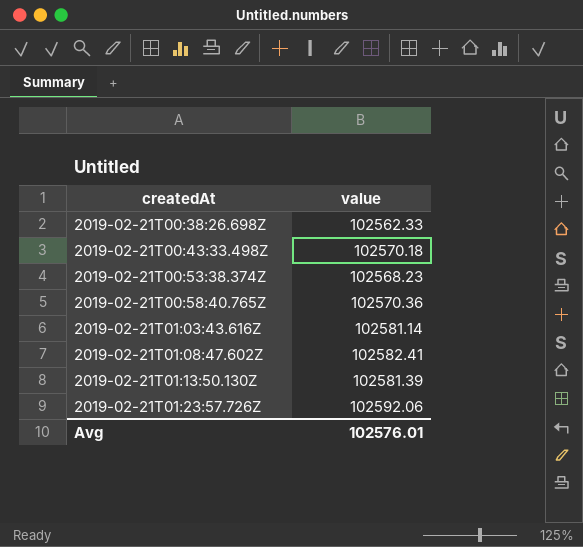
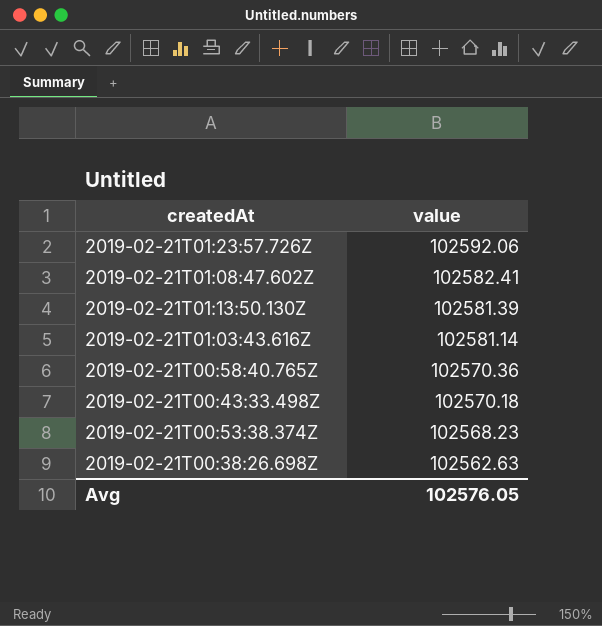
row order: createdAt ascending -> value descending
2019-02-21T00:38:26.698Z | value: 102562.33 -> 102562.63
Avg | value: 102576.01 -> 102576.05

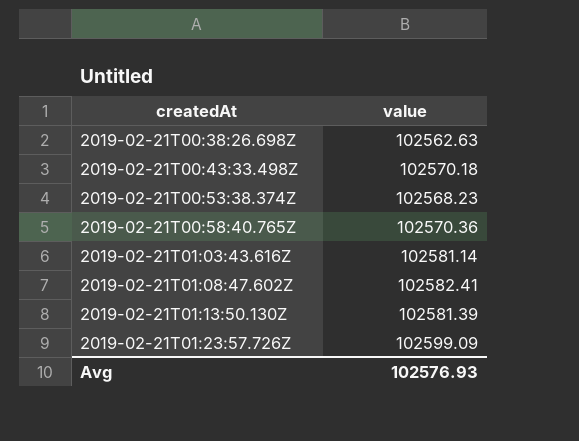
row order: value descending -> createdAt ascending
2019-02-21T01:23:57.726Z | value: 102592.06 -> 102599.09
Avg | value: 102576.05 -> 102576.93

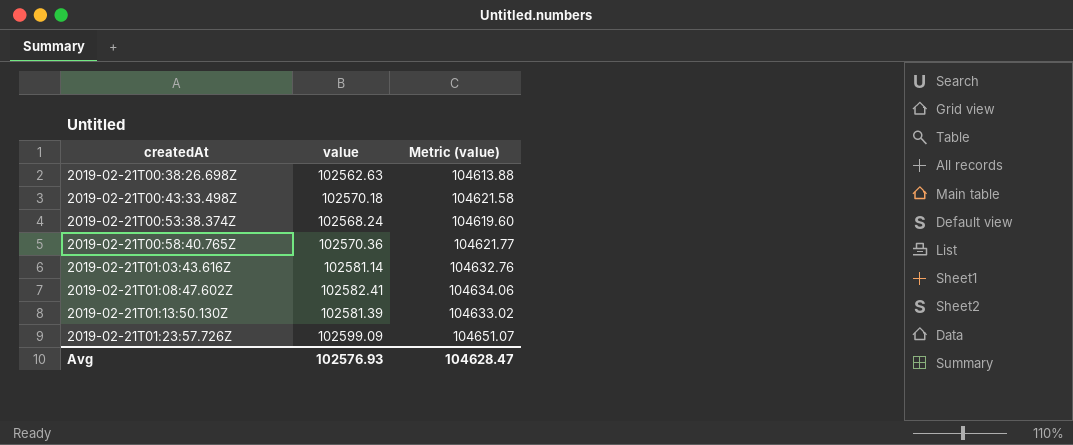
column Metric (value) | formula: none -> [value] * 1.02
2019-02-21T00:53:38.374Z | value: 102568.23 -> 102568.24

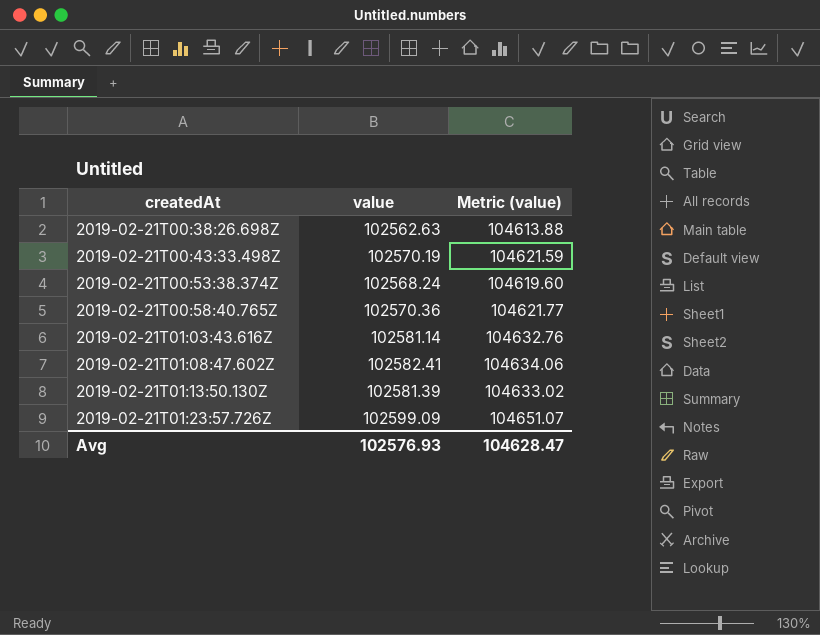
2019-02-21T00:43:33.498Z | value: 102570.18 -> 102570.19
2019-02-21T00:43:33.498Z | Metric (value): 104621.58 -> 104621.59

